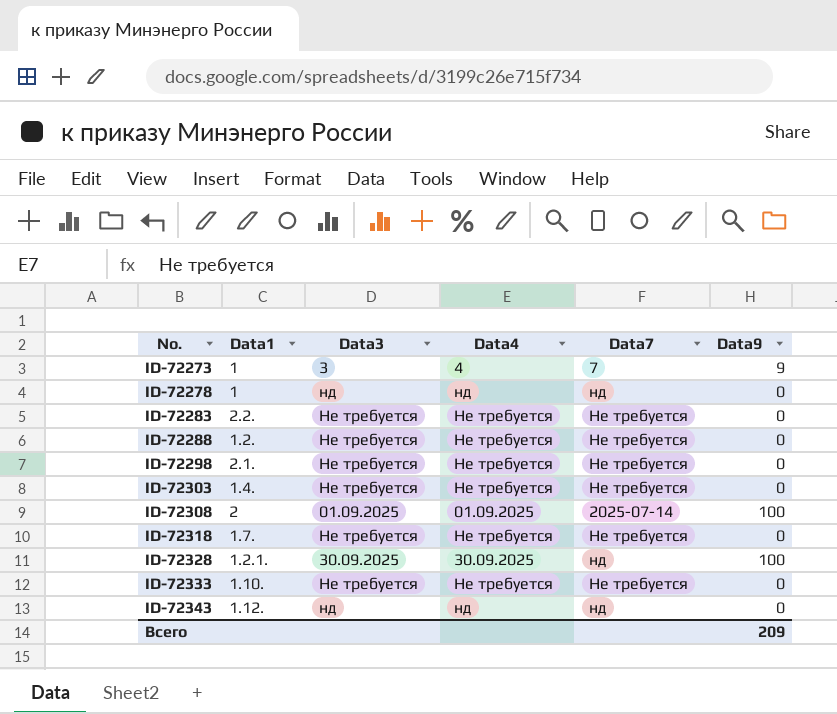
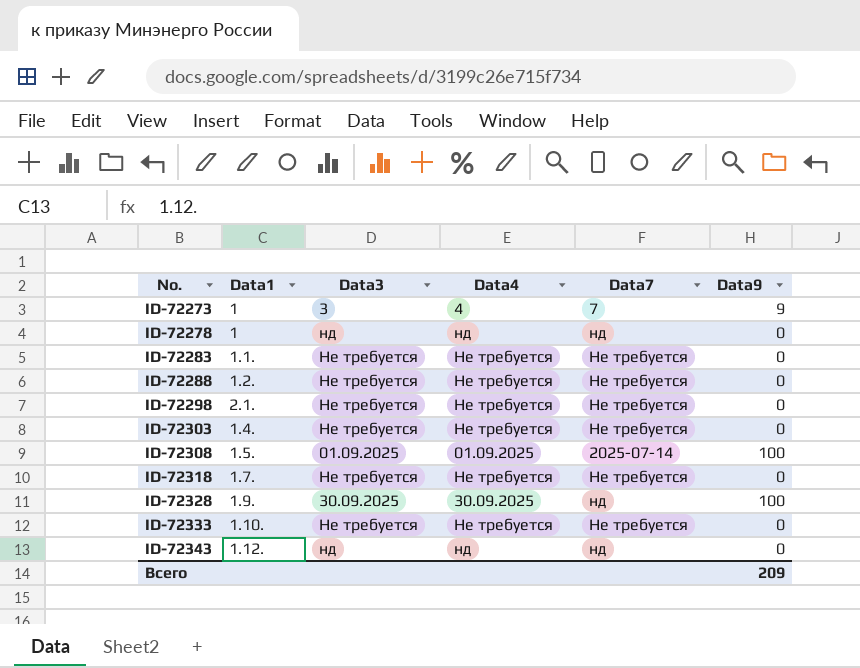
ID-72283 | Data1: 2.2. -> 1.1.
ID-72308 | Data1: 2 -> 1.5.
ID-72328 | Data1: 1.2.1. -> 1.9.

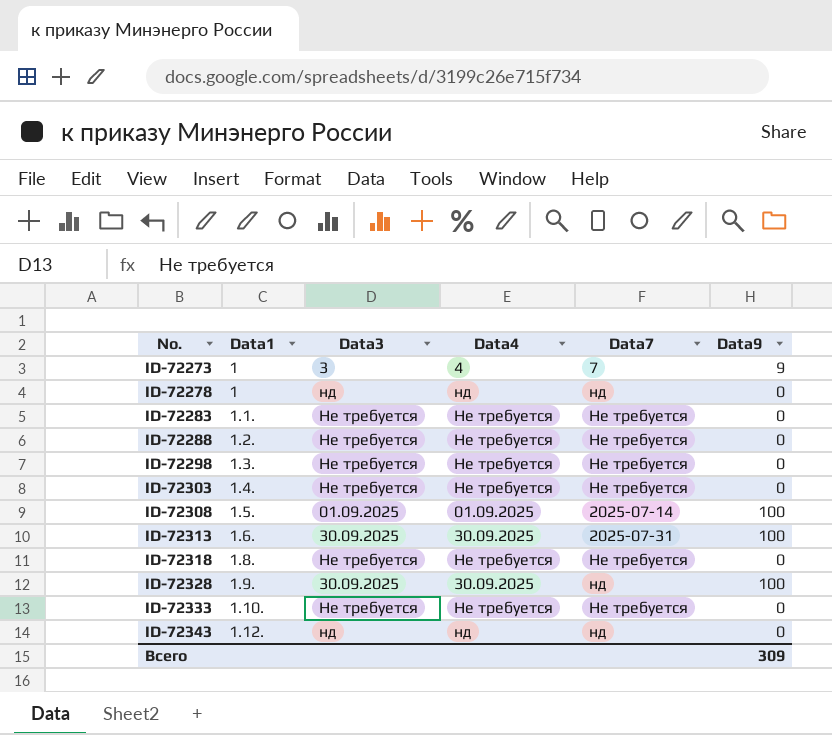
ID-72298 | Data1: 2.1. -> 1.3.
row ID-72313: none -> 1.6. | 30.09.2025 | 30.09.2025 | 2025-07-31 | 100
ID-72318 | Data1: 1.7. -> 1.8.
Всего | Data9: 209 -> 309

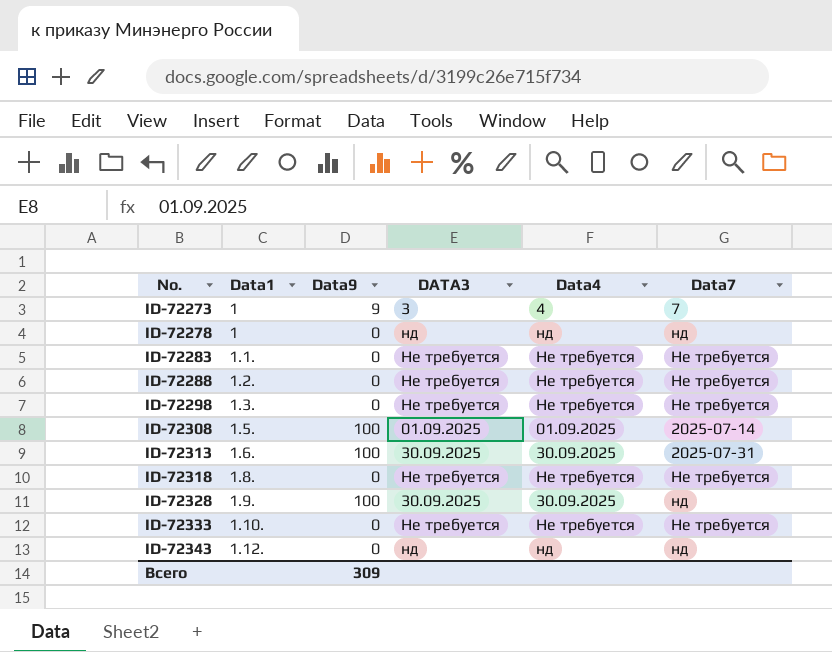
column Data9 | position: 6 -> 3
column name: Data3 -> DATA3
row ID-72303: 1.4. | Не требуется | Не требуется | Не требуется | 0 -> none

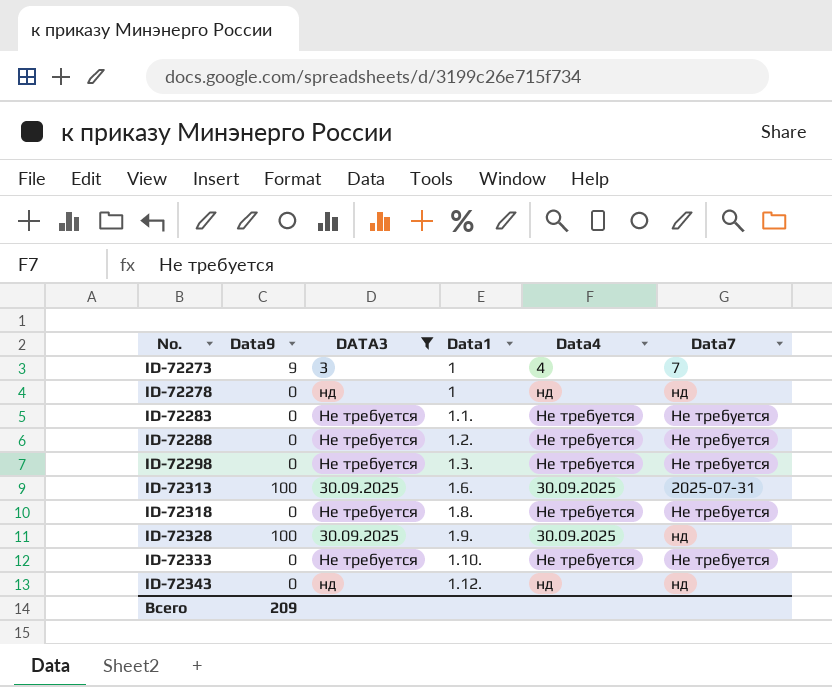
filter: none -> DATA3 != 01.09.2025
column Data1 | position: 2 -> 4
Всего | Data9: 309 -> 209

